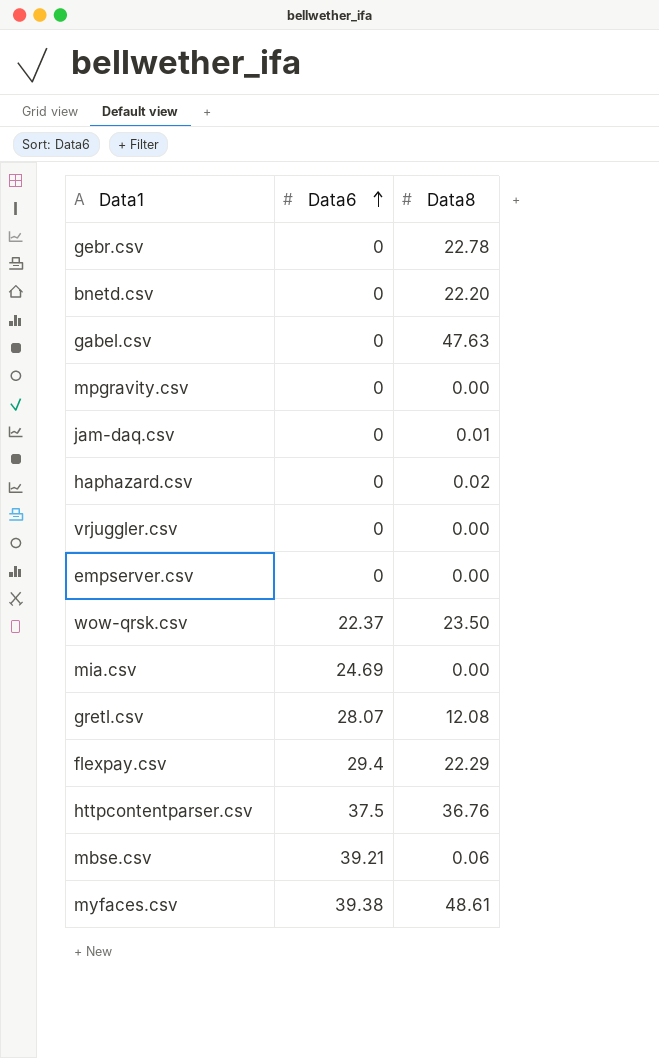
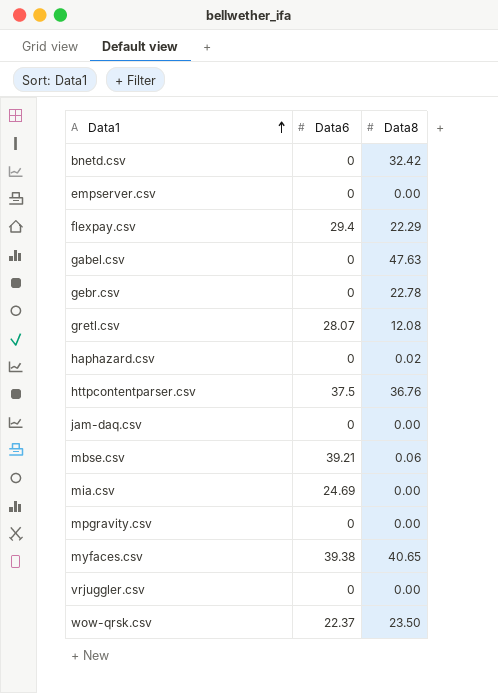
row order: Data6 ascending -> Data1 ascending
bnetd.csv | Data8: 22.20 -> 32.42
jam-daq.csv | Data8: 0.01 -> 0.00
myfaces.csv | Data8: 48.61 -> 40.65

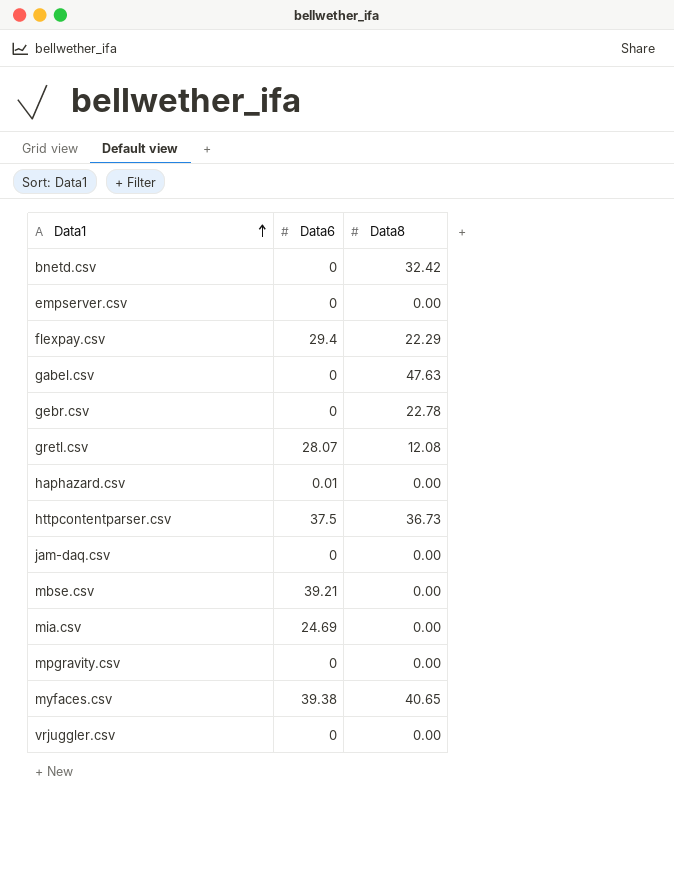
row wow-qrsk.csv: 22.37 | 23.50 -> none
haphazard.csv | Data6: 0 -> 0.01
haphazard.csv | Data8: 0.02 -> 0.00
httpcontentparser.csv | Data8: 36.76 -> 36.73
mbse.csv | Data8: 0.06 -> 0.00

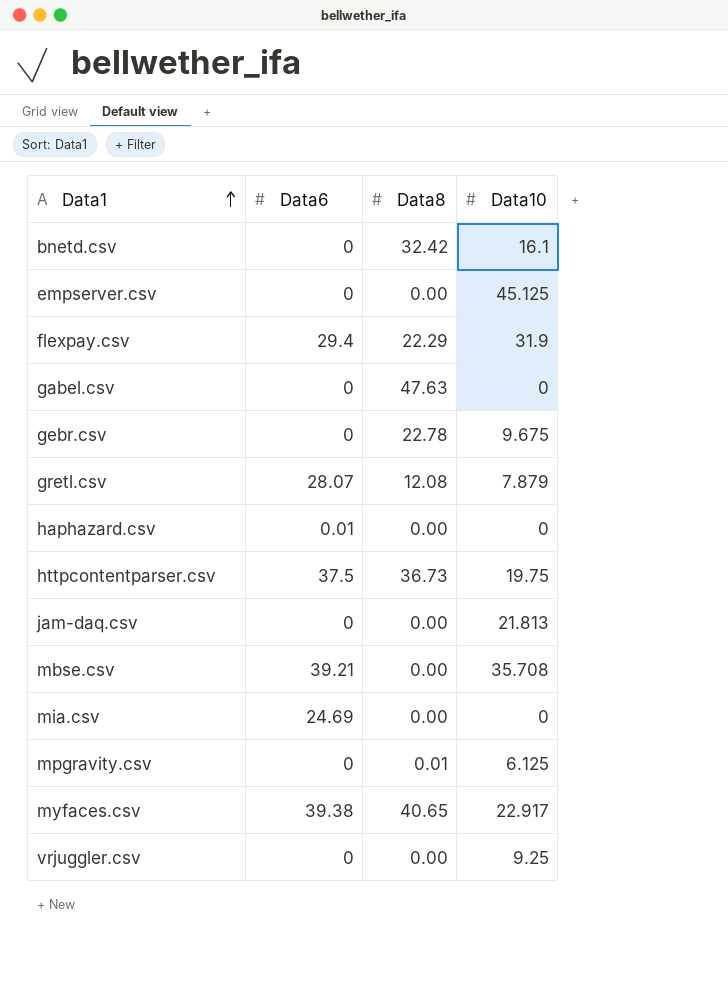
column Data10 | position: none -> 4
mpgravity.csv | Data8: 0.00 -> 0.01

